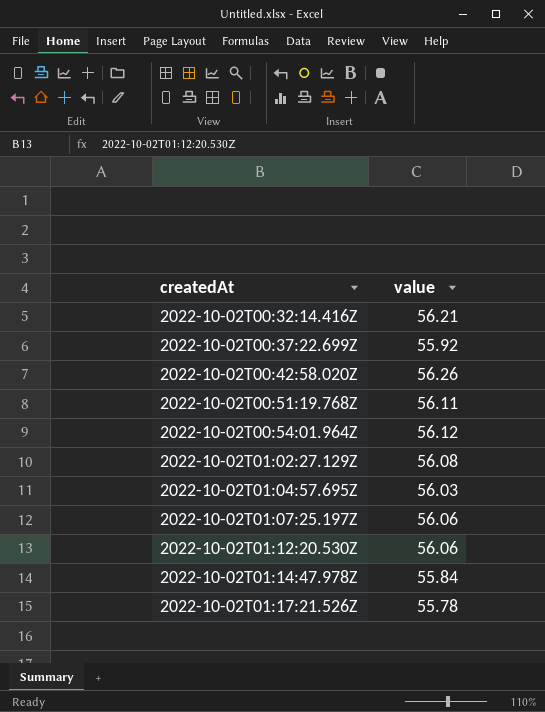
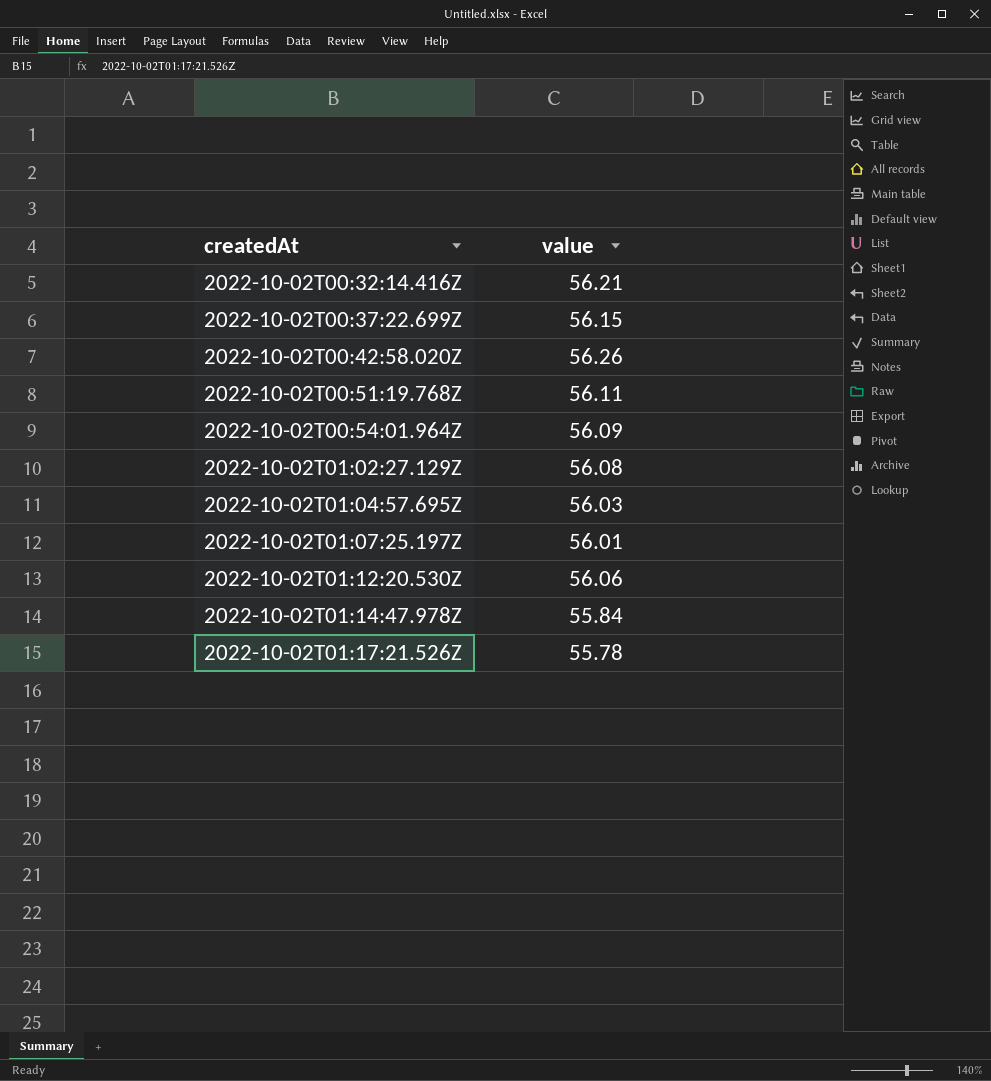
2022-10-02T00:37:22.699Z | value: 55.92 -> 56.15
2022-10-02T00:54:01.964Z | value: 56.12 -> 56.09
2022-10-02T01:07:25.197Z | value: 56.06 -> 56.01

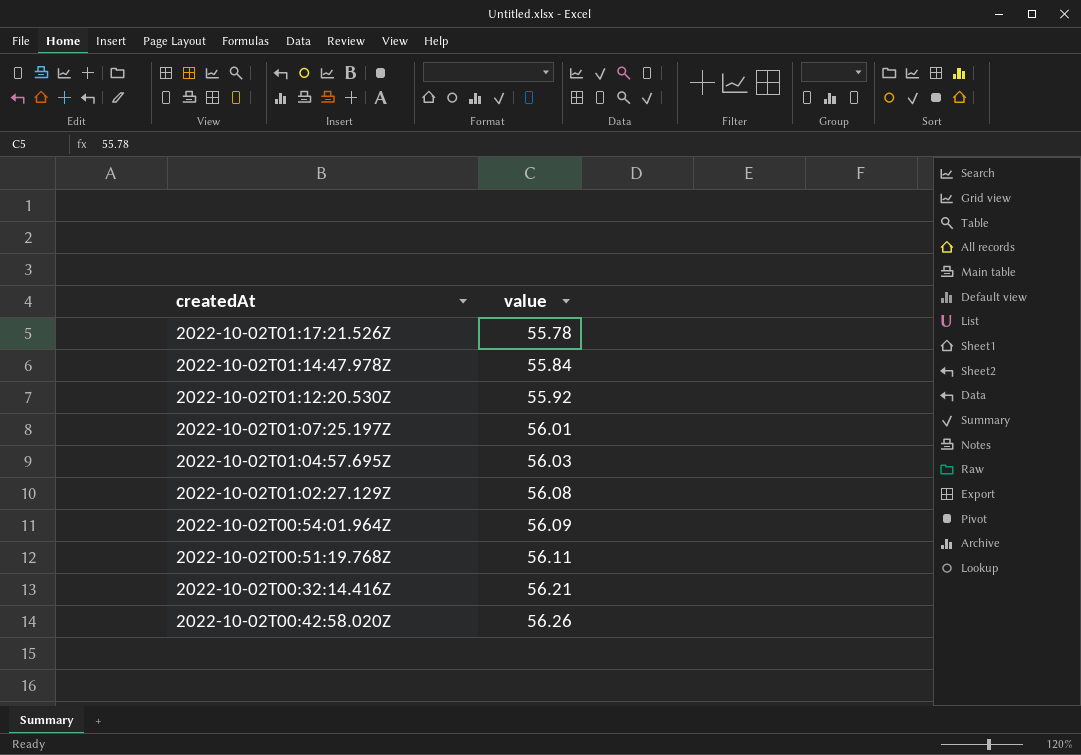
row order: createdAt ascending -> value ascending
row 2022-10-02T00:37:22.699Z: 56.15 -> none
2022-10-02T01:12:20.530Z | value: 56.06 -> 55.92

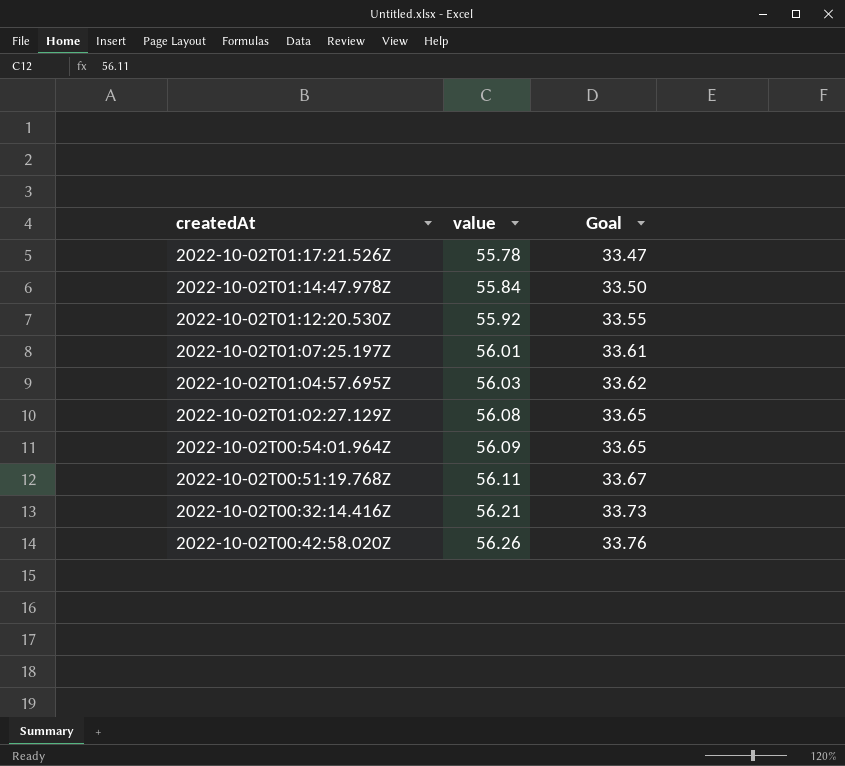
column Goal | formula: none -> [value] * 0.6

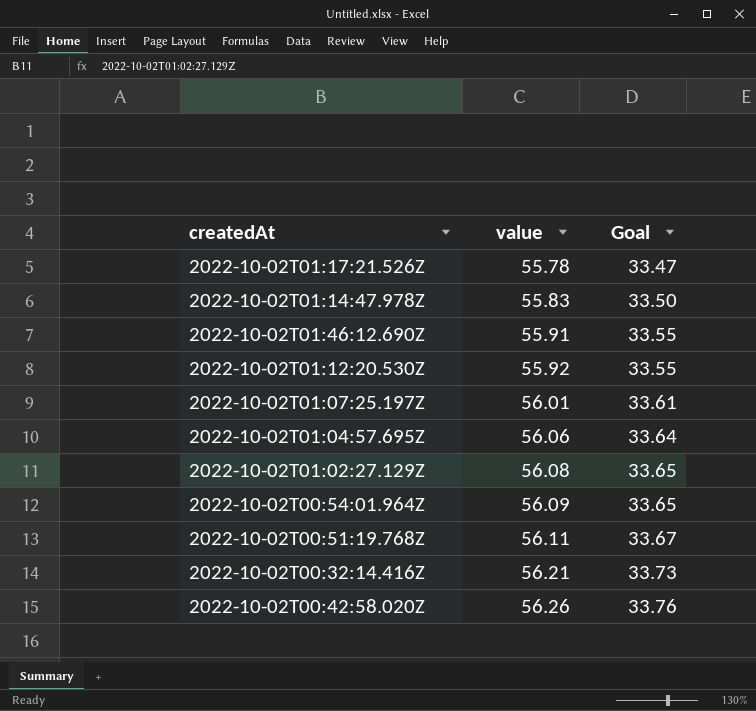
2022-10-02T01:14:47.978Z | value: 55.84 -> 55.83
row 2022-10-02T01:46:12.690Z: none -> 55.91 | 33.55
2022-10-02T01:04:57.695Z | value: 56.03 -> 56.06
2022-10-02T01:04:57.695Z | Goal: 33.62 -> 33.64

